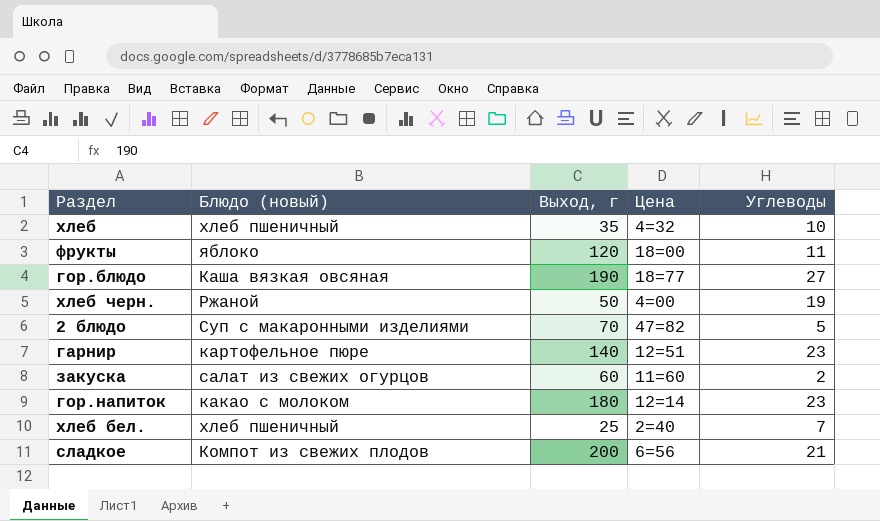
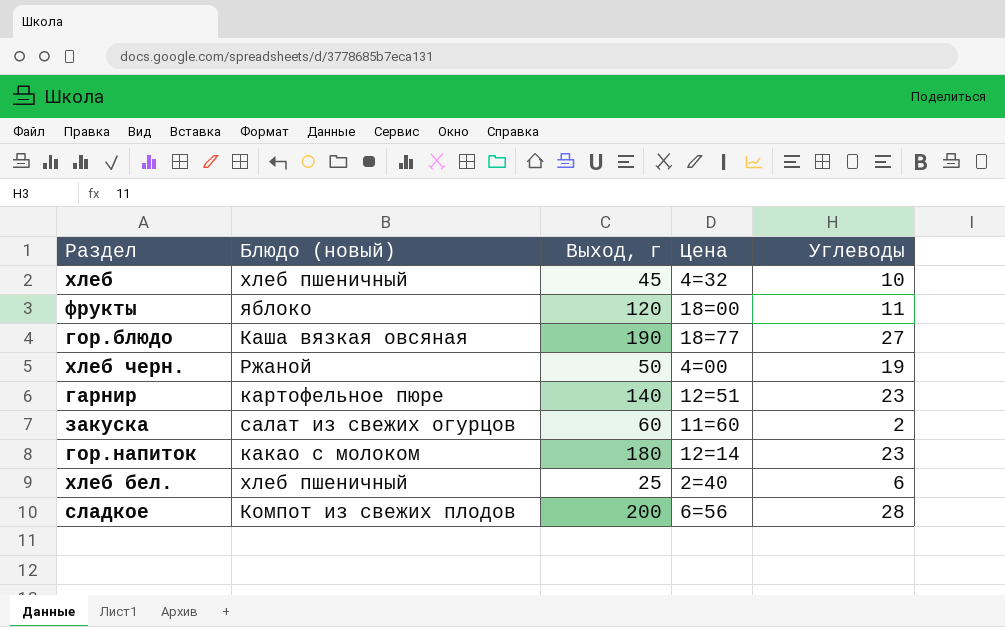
row 2 блюдо: Суп с макаронными изделиями | 70 | 47=82 | 5 -> none
хлеб | Выход, г: 35 -> 45
хлеб бел. | Углеводы: 7 -> 6
сладкое | Углеводы: 21 -> 28

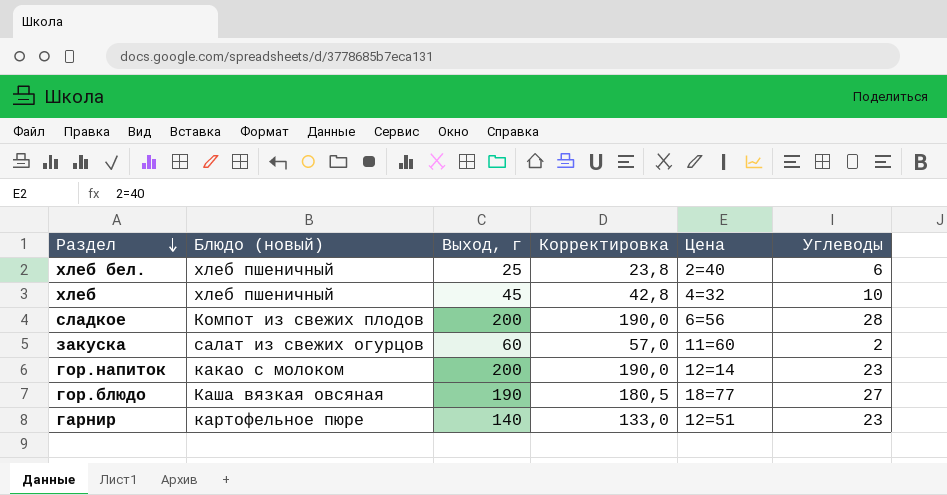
row order: none -> Раздел descending
column Корректировка | formula: none -> [Выход, г] * 0,95
row фрукты: яблоко | 120 | 18=00 | 11 -> none
row хлеб черн.: Ржаной | 50 | 4=00 | 19 -> none
гор.напиток | Выход, г: 180 -> 200

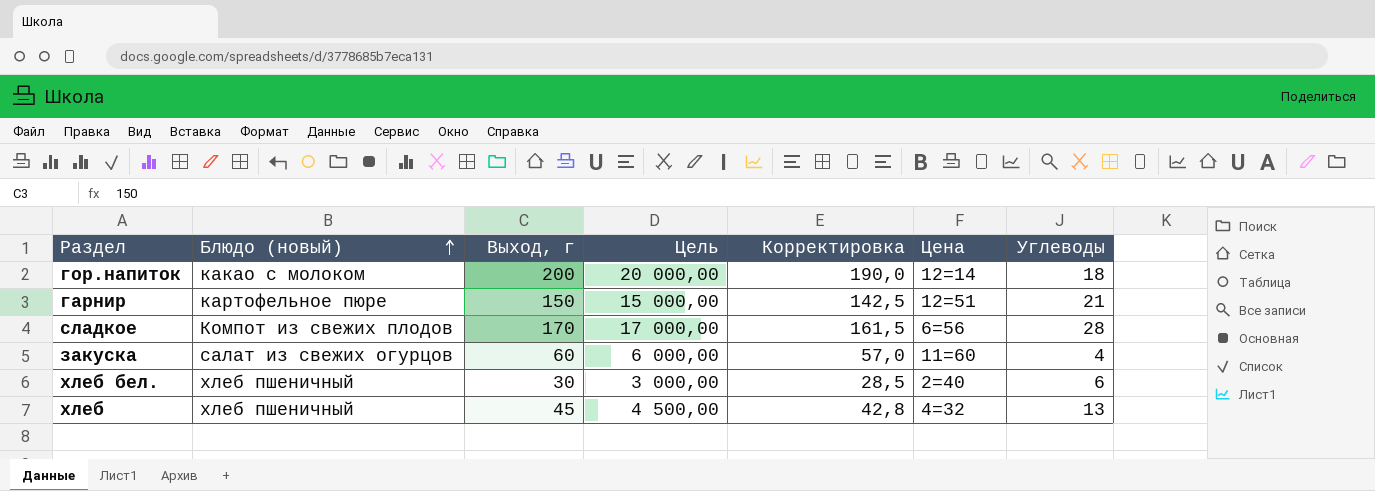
row order: Раздел descending -> Блюдо (новый) ascending
column Цель | formula: none -> [Выход, г] * 100
row гор.блюдо: Каша вязкая овсяная | 190 | 180,5 | 18=77 | 27 -> none
гор.напиток | Углеводы: 23 -> 18
гарнир | Выход, г: 140 -> 150
гарнир | Корректировка: 133,0 -> 142,5
гарнир | Углеводы: 23 -> 21
сладкое | Выход, г: 200 -> 170
сладкое | Корректировка: 190,0 -> 161,5
закуска | Углеводы: 2 -> 4
хлеб бел. | Выход, г: 25 -> 30
хлеб бел. | Корректировка: 23,8 -> 28,5
хлеб | Углеводы: 10 -> 13

